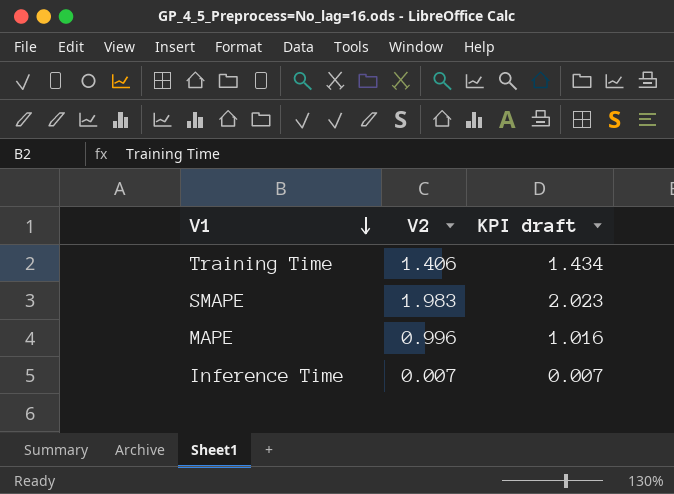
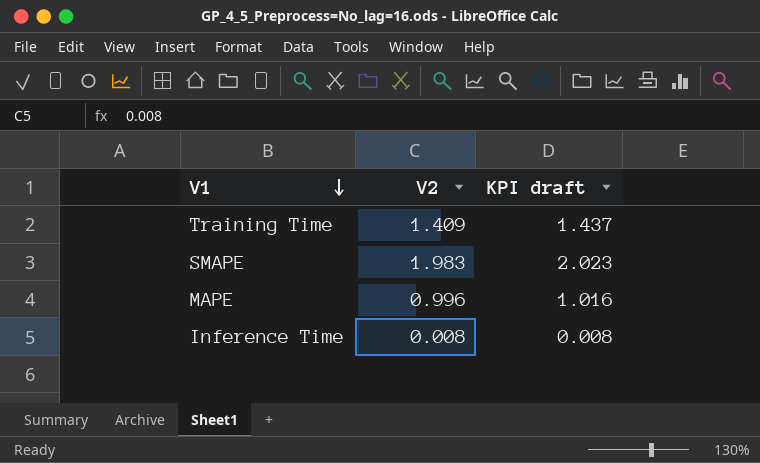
Training Time | V2: 1.406 -> 1.409
Training Time | KPI draft: 1.434 -> 1.437
Inference Time | V2: 0.007 -> 0.008
Inference Time | KPI draft: 0.007 -> 0.008

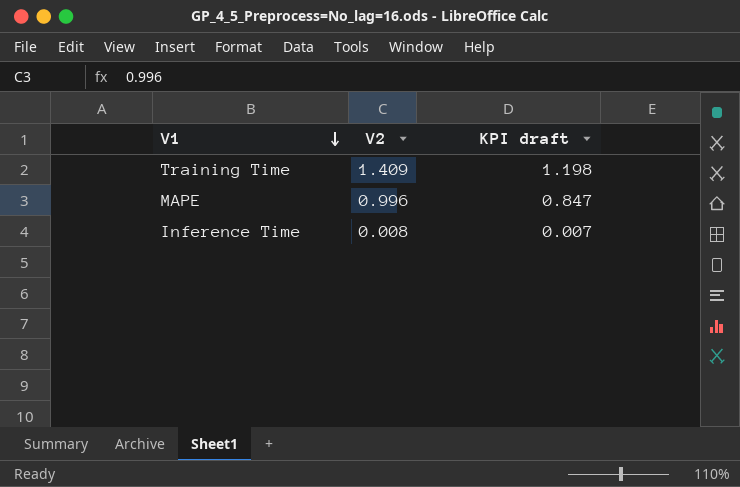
column KPI draft | formula: [V2] * 1.02 -> [V2] * 0.85
row SMAPE: 1.983 | 2.023 -> none

